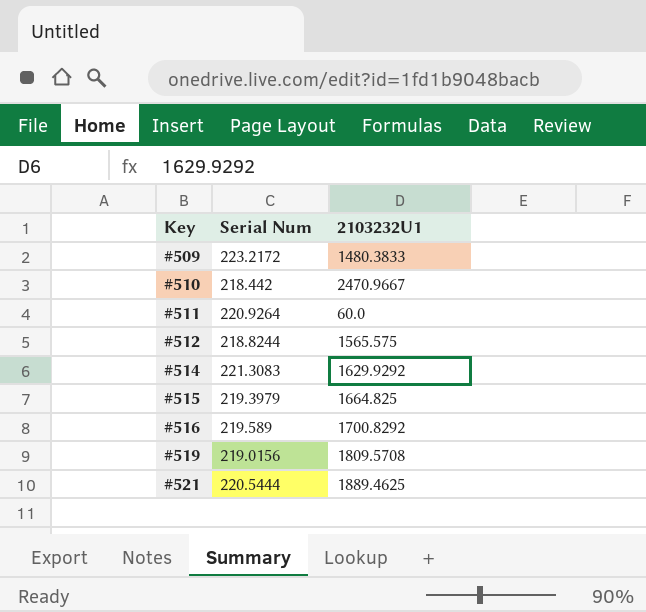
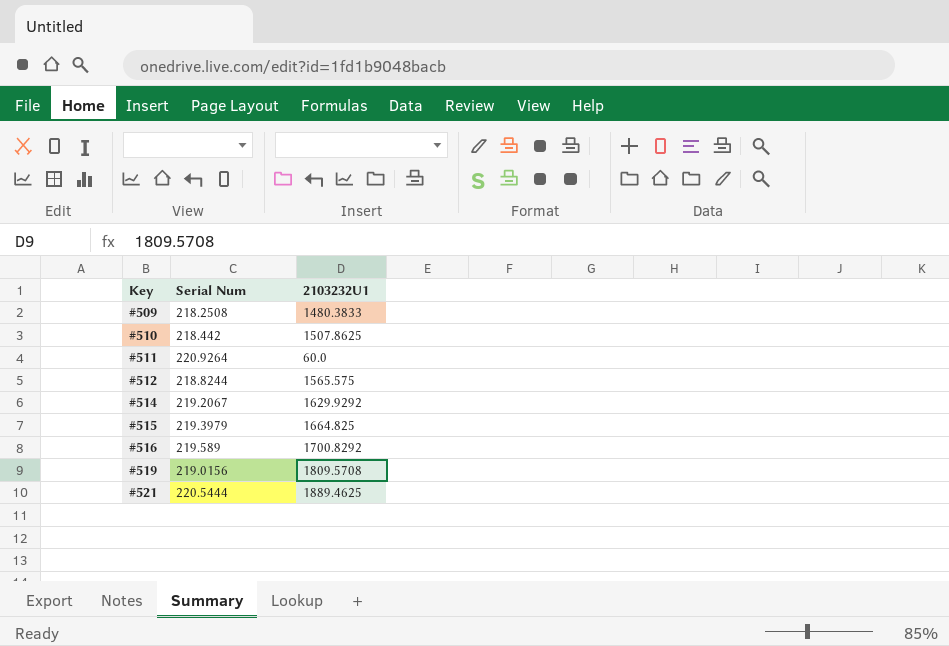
#509 | Serial Num: 223.2172 -> 218.2508
#510 | 2103232U1: 2470.9667 -> 1507.8625
#514 | Serial Num: 221.3083 -> 219.2067

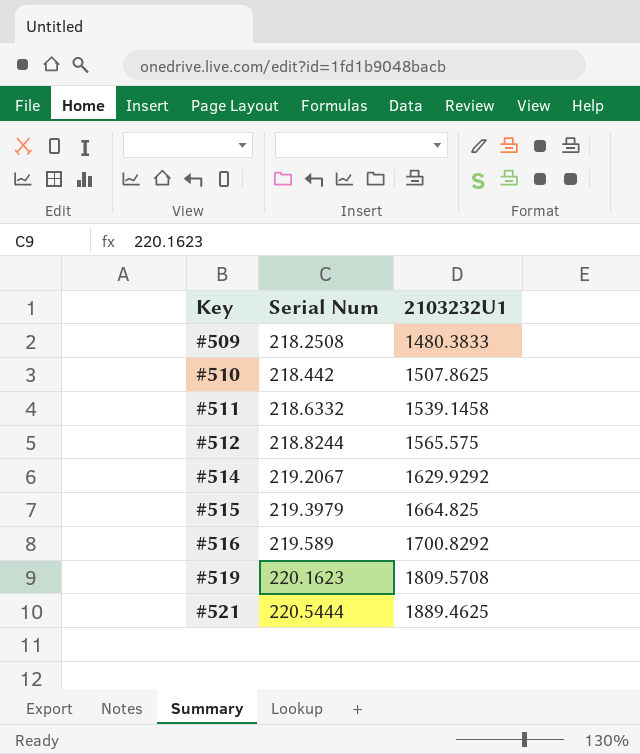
#511 | Serial Num: 220.9264 -> 218.6332
#511 | 2103232U1: 60.0 -> 1539.1458
#519 | Serial Num: 219.0156 -> 220.1623

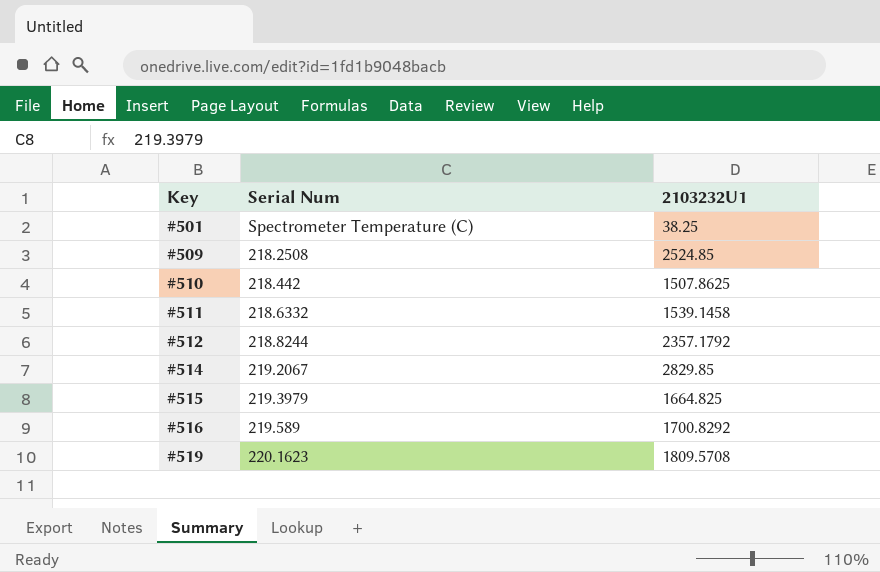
row #521: 220.5444 | 1889.4625 -> none
row #501: none -> Spectrometer Temperature (C) | 38.25
#509 | 2103232U1: 1480.3833 -> 2524.85
#512 | 2103232U1: 1565.575 -> 2357.1792
#514 | 2103232U1: 1629.9292 -> 2829.85

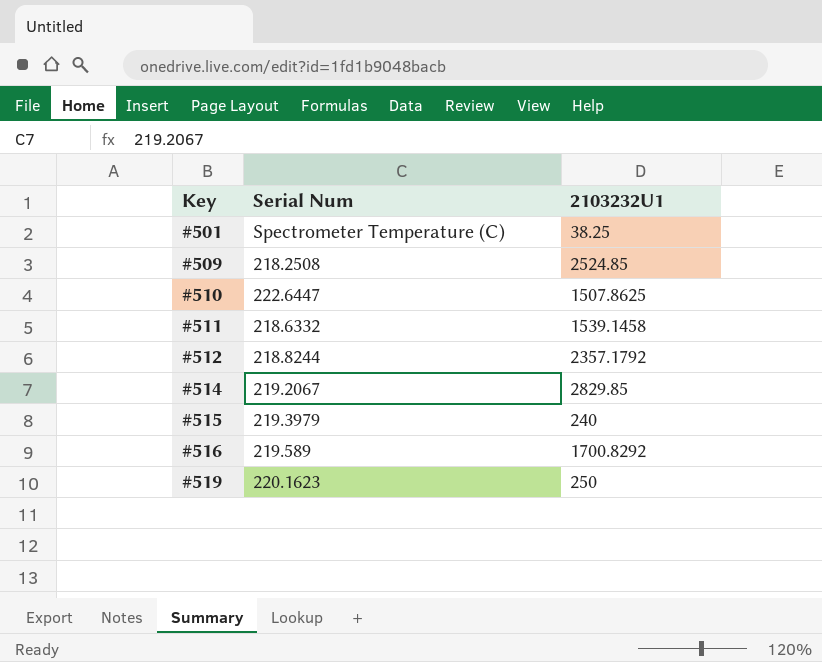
#510 | Serial Num: 218.442 -> 222.6447
#515 | 2103232U1: 1664.825 -> 240
#519 | 2103232U1: 1809.5708 -> 250

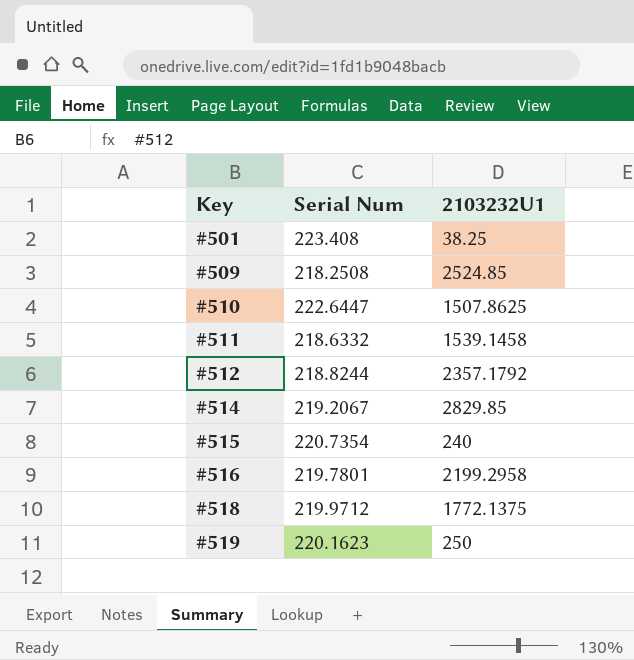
#501 | Serial Num: Spectrometer Temperature (C) -> 223.408
#515 | Serial Num: 219.3979 -> 220.7354
#516 | Serial Num: 219.589 -> 219.7801
#516 | 2103232U1: 1700.8292 -> 2199.2958
row #518: none -> 219.9712 | 1772.1375

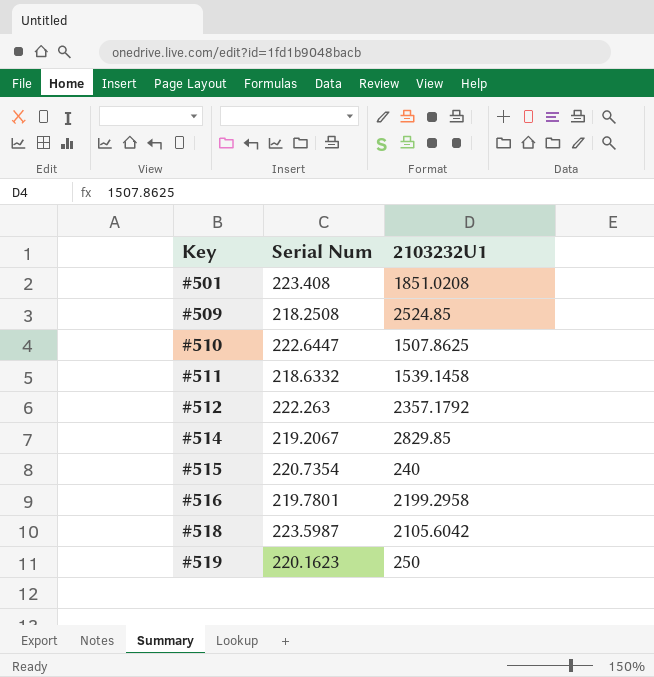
#501 | 2103232U1: 38.25 -> 1851.0208
#512 | Serial Num: 218.8244 -> 222.263
#518 | Serial Num: 219.9712 -> 223.5987
#518 | 2103232U1: 1772.1375 -> 2105.6042

